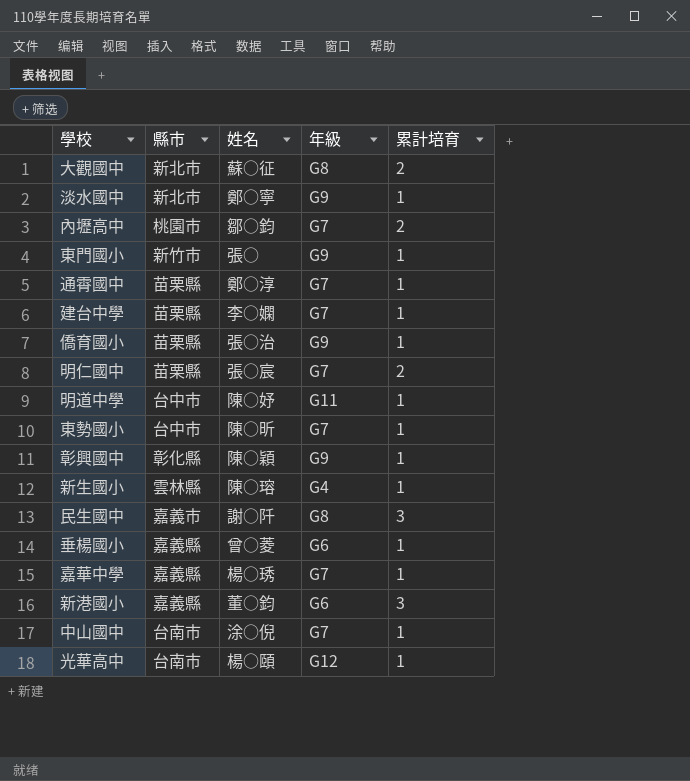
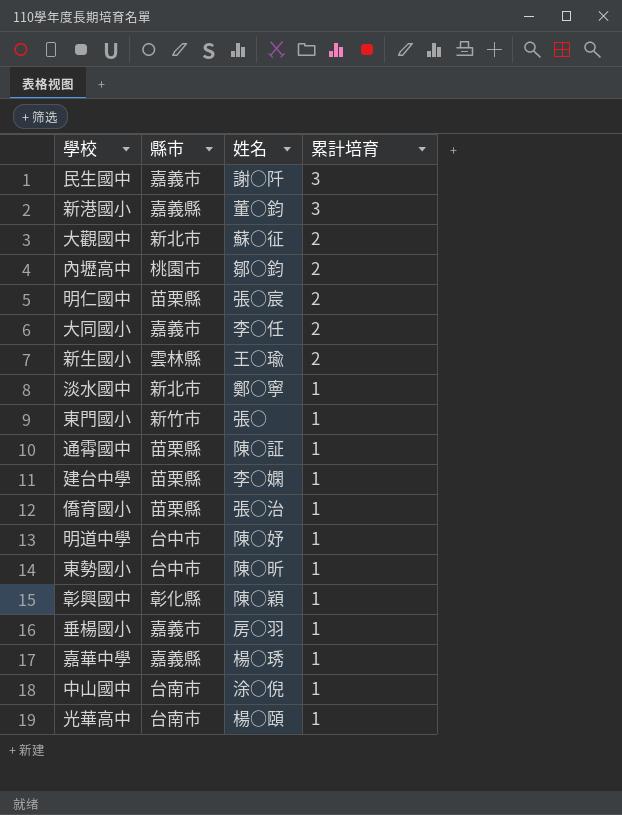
row order: none -> 累計培育 descending
column 年級 | position: 4 -> none
row 大同國小: none -> 嘉義市 | 李○任 | 2
新生國小 | 姓名: 陳○瑢 -> 王○瑜
新生國小 | 累計培育: 1 -> 2
通霄國中 | 姓名: 鄭○淳 -> 陳○証
垂楊國小 | 縣市: 嘉義縣 -> 嘉義市
垂楊國小 | 姓名: 曾○菱 -> 房○羽

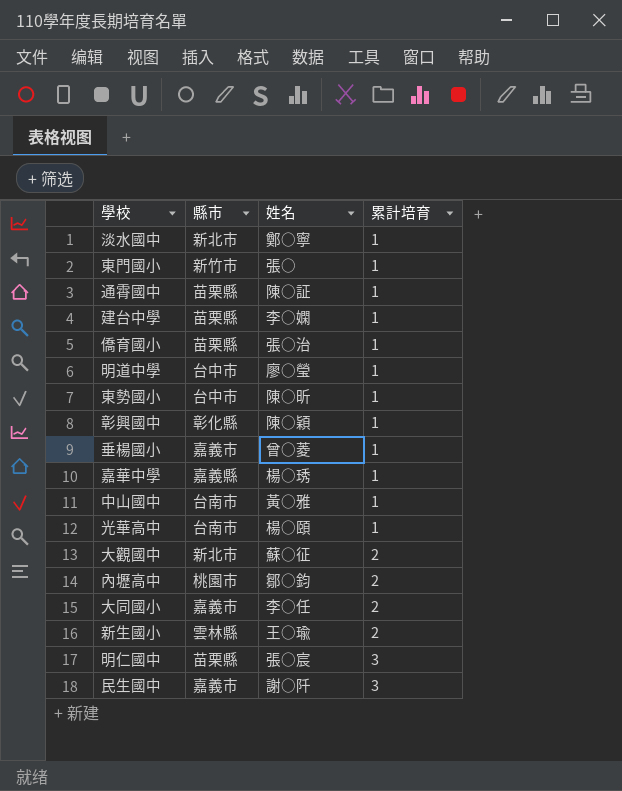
row order: 累計培育 descending -> 累計培育 ascending
row 新港國小: 嘉義縣 | 董○鈞 | 3 -> none
明道中學 | 姓名: 陳○妤 -> 廖○瑩
垂楊國小 | 姓名: 房○羽 -> 曾○菱
中山國中 | 姓名: 涂○倪 -> 黃○雅
明仁國中 | 累計培育: 2 -> 3

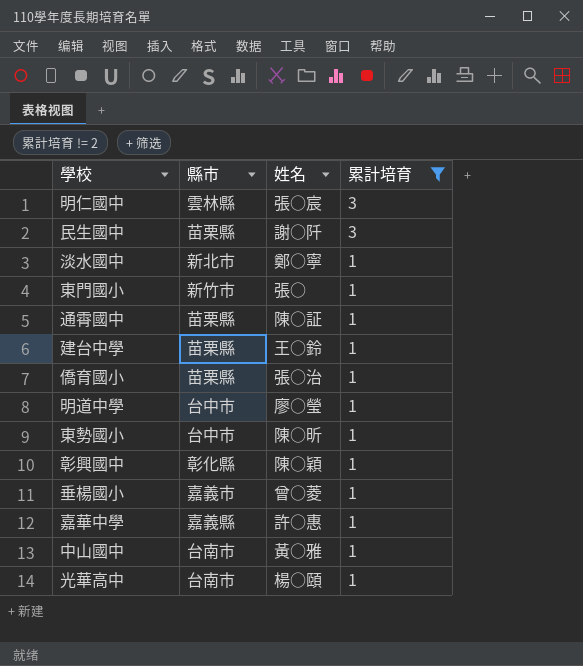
filter: none -> 累計培育 != 2
row order: 累計培育 ascending -> 累計培育 descending
明仁國中 | 縣市: 苗栗縣 -> 雲林縣
民生國中 | 縣市: 嘉義市 -> 苗栗縣
建台中學 | 姓名: 李○嫻 -> 王○鈴
嘉華中學 | 姓名: 楊○琇 -> 許○惠

